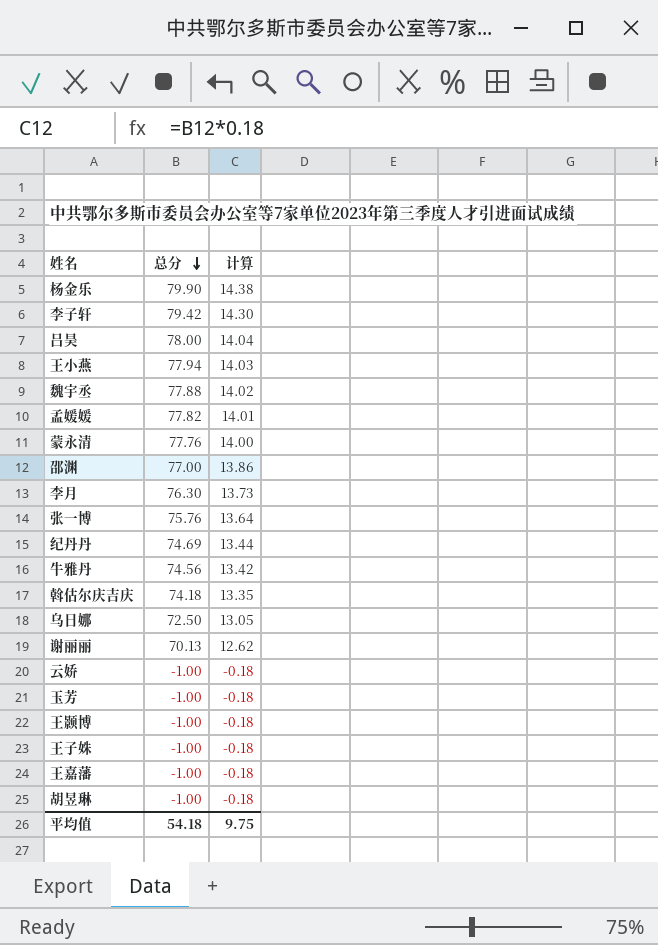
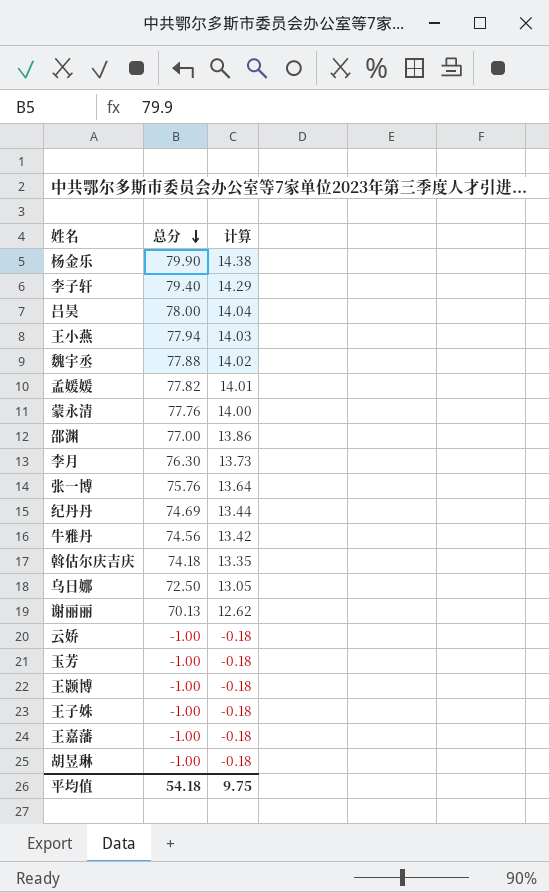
李子轩 | 总分: 79.42 -> 79.40
李子轩 | 计算: 14.30 -> 14.29

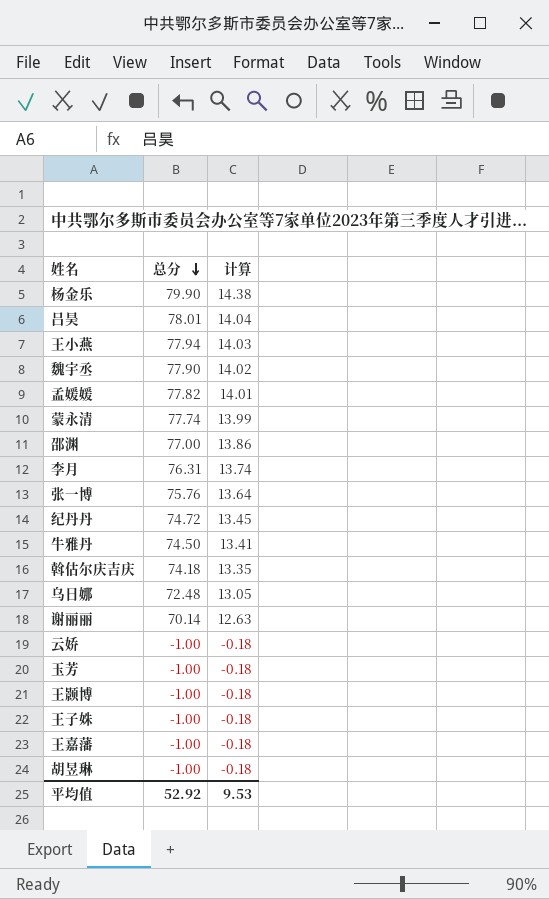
row 李子轩: 79.40 | 14.29 -> none
吕昊 | 总分: 78.00 -> 78.01
魏宇丞 | 总分: 77.88 -> 77.90
蒙永清 | 总分: 77.76 -> 77.74
蒙永清 | 计算: 14.00 -> 13.99
李月 | 总分: 76.30 -> 76.31
李月 | 计算: 13.73 -> 13.74
纪丹丹 | 总分: 74.69 -> 74.72
纪丹丹 | 计算: 13.44 -> 13.45
牛雅丹 | 总分: 74.56 -> 74.50
牛雅丹 | 计算: 13.42 -> 13.41
乌日娜 | 总分: 72.50 -> 72.48
谢丽丽 | 总分: 70.13 -> 70.14
谢丽丽 | 计算: 12.62 -> 12.63
平均值 | 总分: 54.18 -> 52.92
平均值 | 计算: 9.75 -> 9.53

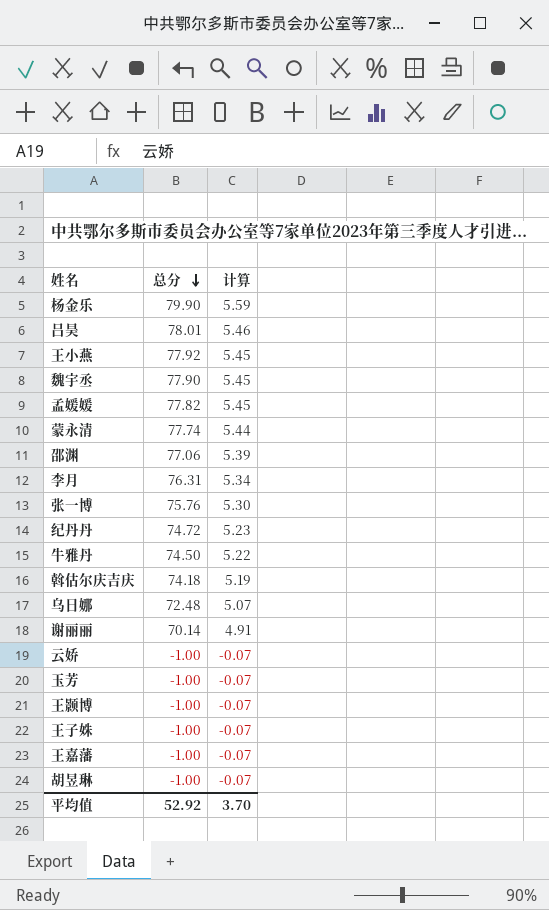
column 计算 | formula: [总分] * 0.18 -> [总分] * 0.07
王小燕 | 总分: 77.94 -> 77.92
邵渊 | 总分: 77.00 -> 77.06
平均值 | 计算: 9.53 -> 3.70

